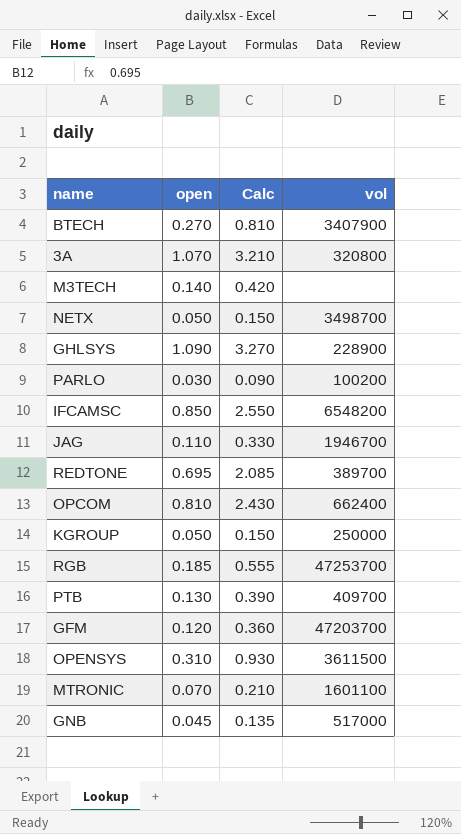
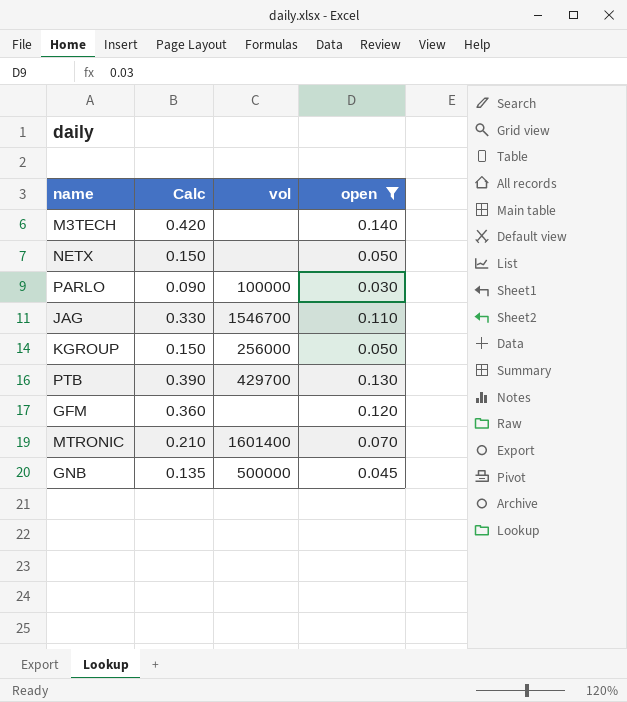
filter: none -> open <= 0.140
column open | position: 2 -> 4
NETX | vol: 3498700 -> none
PARLO | vol: 100200 -> 100000
JAG | vol: 1946700 -> 1546700
KGROUP | vol: 250000 -> 256000
PTB | vol: 409700 -> 429700
GFM | vol: 47203700 -> none
MTRONIC | vol: 1601100 -> 1601400
GNB | vol: 517000 -> 500000

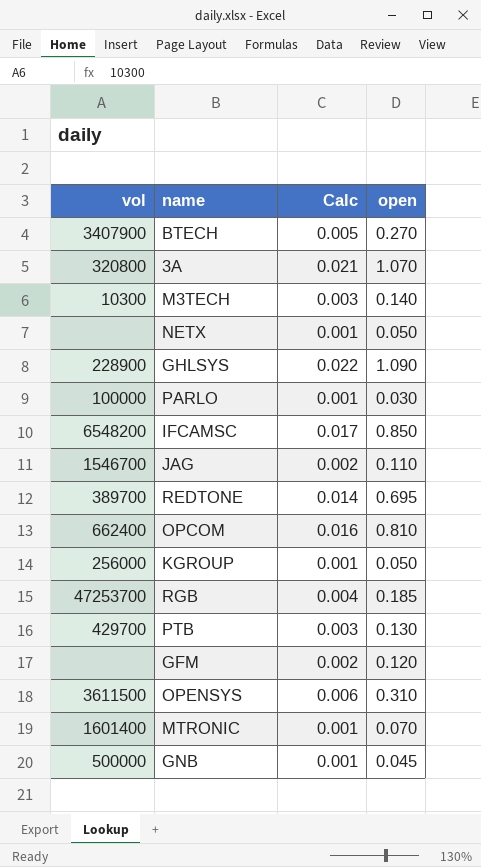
filter: open <= 0.140 -> none
column vol | position: 3 -> 1
column Calc | formula: [open] * 3 -> [open] * 0.02
M3TECH | vol: none -> 10300

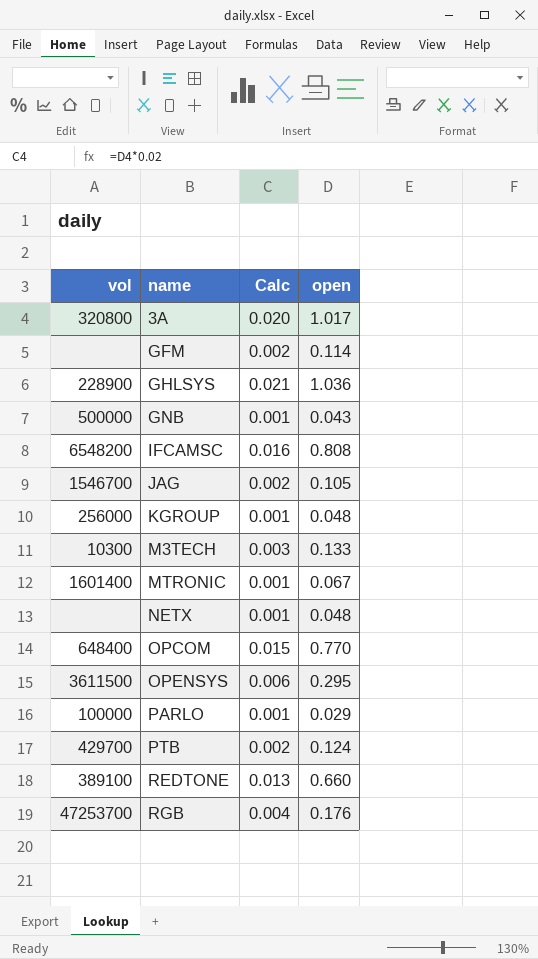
row order: none -> name ascending
row BTECH: 3407900 | 0.005 | 0.270 -> none
3A | Calc: 0.021 -> 0.020
3A | open: 1.070 -> 1.017
GFM | open: 0.120 -> 0.114
GHLSYS | Calc: 0.022 -> 0.021
GHLSYS | open: 1.090 -> 1.036
GNB | open: 0.045 -> 0.043
IFCAMSC | Calc: 0.017 -> 0.016
IFCAMSC | open: 0.850 -> 0.808
JAG | open: 0.110 -> 0.105
KGROUP | open: 0.050 -> 0.048
M3TECH | open: 0.140 -> 0.133
MTRONIC | open: 0.070 -> 0.067
NETX | open: 0.050 -> 0.048
OPCOM | vol: 662400 -> 648400
OPCOM | Calc: 0.016 -> 0.015
OPCOM | open: 0.810 -> 0.770
OPENSYS | open: 0.310 -> 0.295
PARLO | open: 0.030 -> 0.029
PTB | Calc: 0.003 -> 0.002
PTB | open: 0.130 -> 0.124
REDTONE | vol: 389700 -> 389100
REDTONE | Calc: 0.014 -> 0.013
REDTONE | open: 0.695 -> 0.660
RGB | open: 0.185 -> 0.176

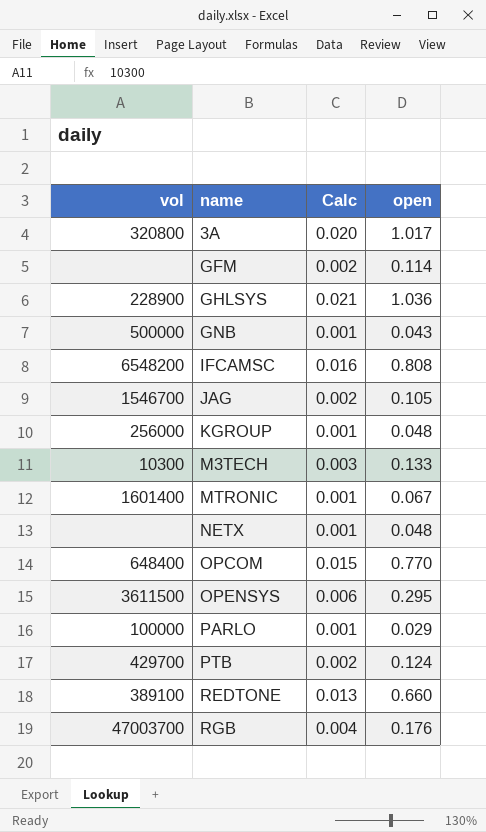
RGB | vol: 47253700 -> 47003700

